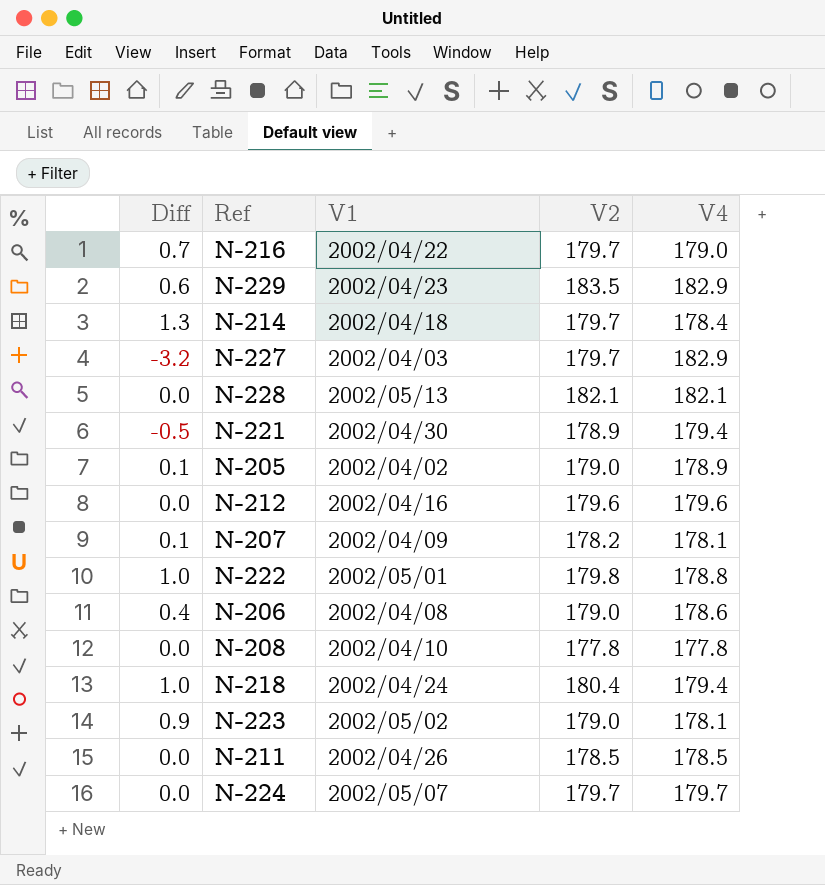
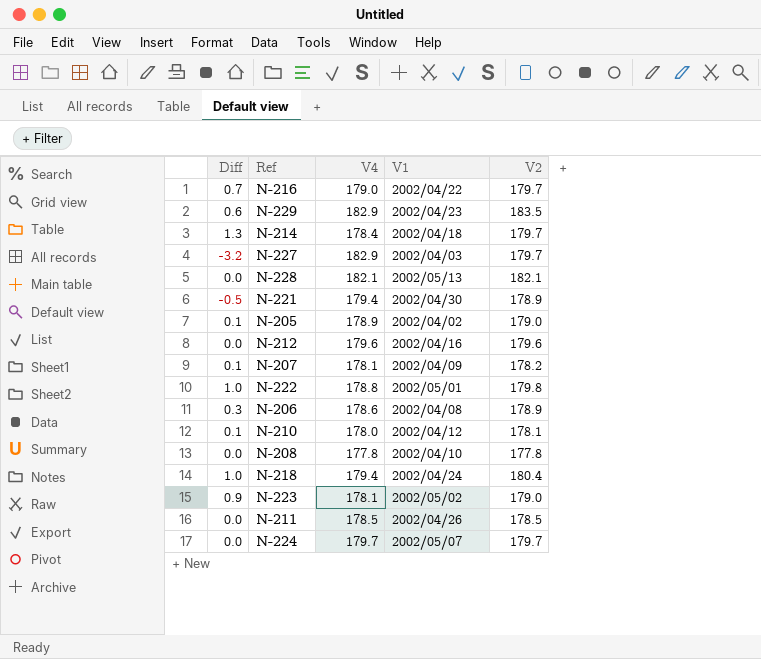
column V4 | position: 5 -> 3
N-206 | Diff: 0.4 -> 0.3
N-206 | V2: 179.0 -> 178.9
row N-210: none -> 0.1 | 178.0 | 2002/04/12 | 178.1

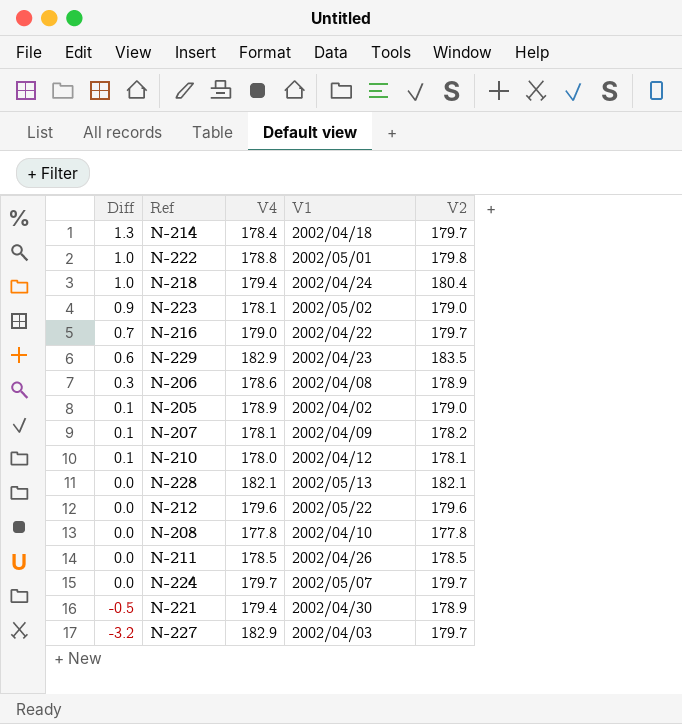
row order: none -> Diff descending
N-212 | V1: 2002/04/16 -> 2002/05/22

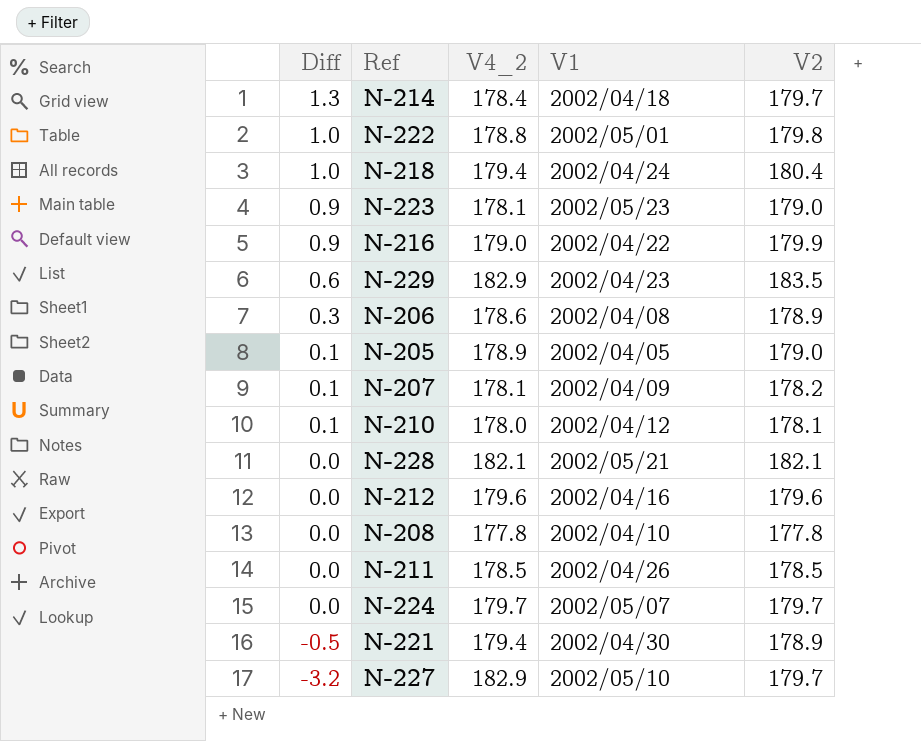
column name: V4 -> V4_2
N-223 | V1: 2002/05/02 -> 2002/05/23
N-216 | Diff: 0.7 -> 0.9
N-216 | V2: 179.7 -> 179.9
N-205 | V1: 2002/04/02 -> 2002/04/05
N-228 | V1: 2002/05/13 -> 2002/05/21
N-212 | V1: 2002/05/22 -> 2002/04/16
N-227 | V1: 2002/04/03 -> 2002/05/10

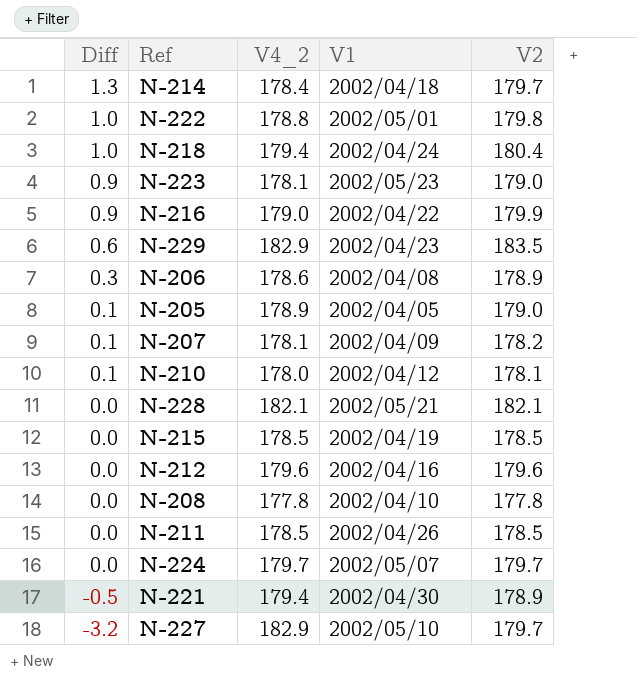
row N-215: none -> 0.0 | 178.5 | 2002/04/19 | 178.5

